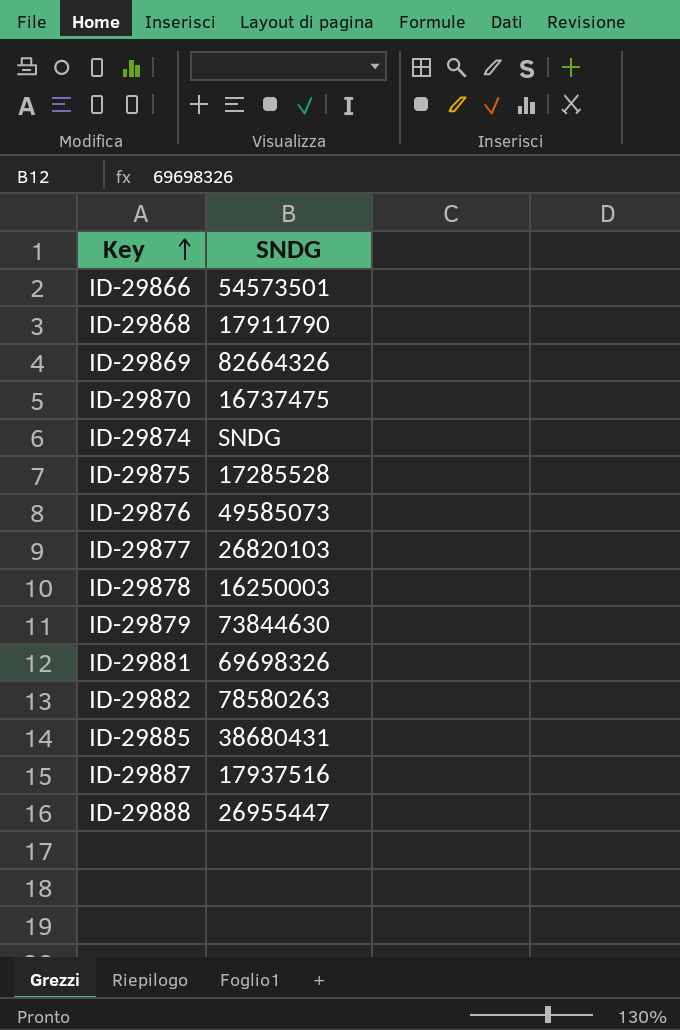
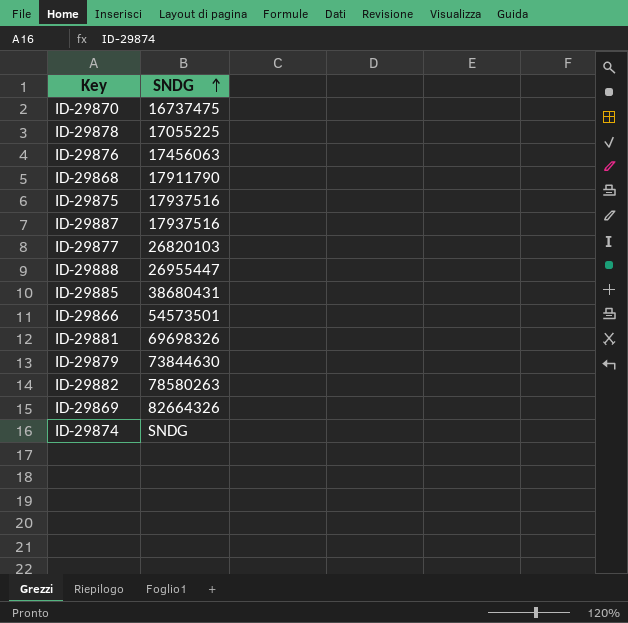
row order: Key ascending -> SNDG ascending
ID-29878 | SNDG: 16250003 -> 17055225
ID-29876 | SNDG: 49585073 -> 17456063
ID-29875 | SNDG: 17285528 -> 17937516

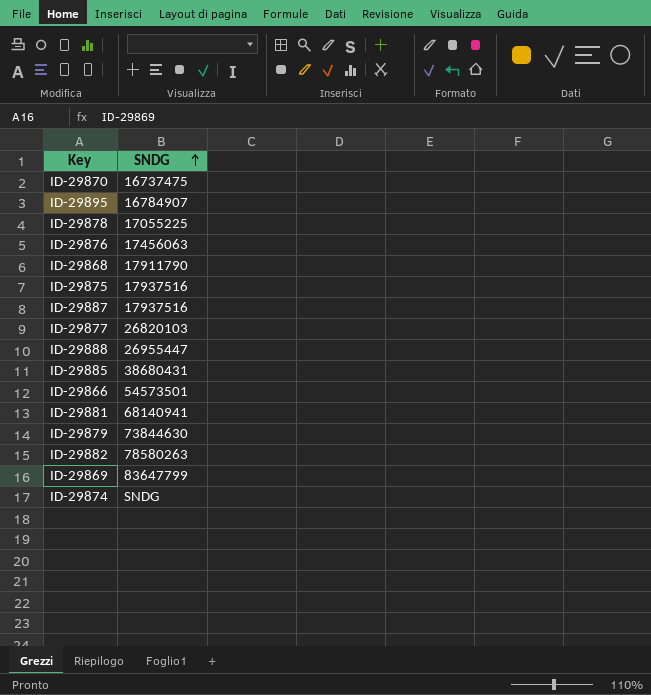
row ID-29895: none -> 16784907
ID-29881 | SNDG: 69698326 -> 68140941
ID-29869 | SNDG: 82664326 -> 83647799

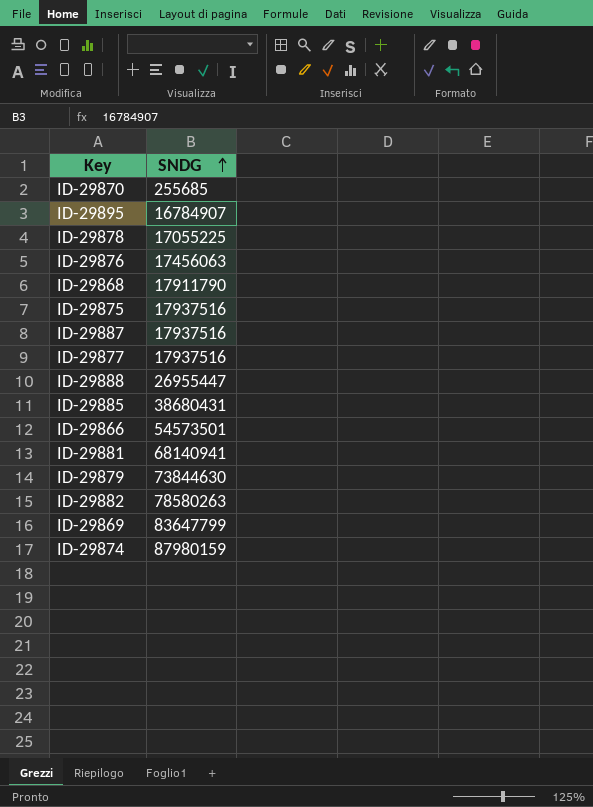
ID-29870 | SNDG: 16737475 -> 255685
ID-29877 | SNDG: 26820103 -> 17937516
ID-29874 | SNDG: SNDG -> 87980159

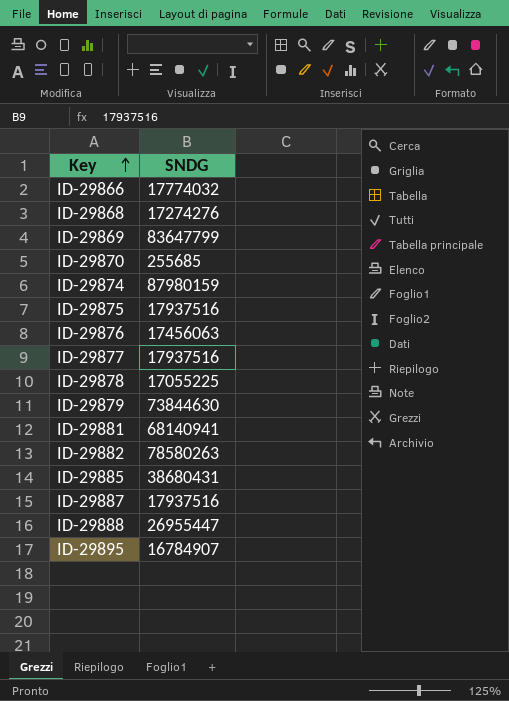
row order: SNDG ascending -> Key ascending
ID-29866 | SNDG: 54573501 -> 17774032
ID-29868 | SNDG: 17911790 -> 17274276

